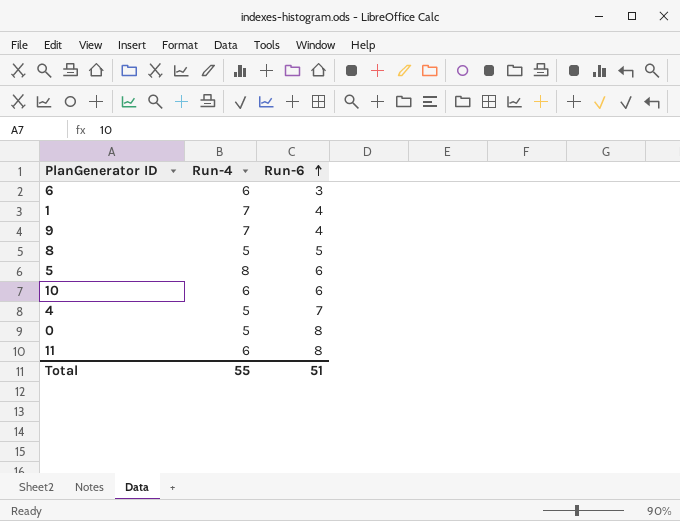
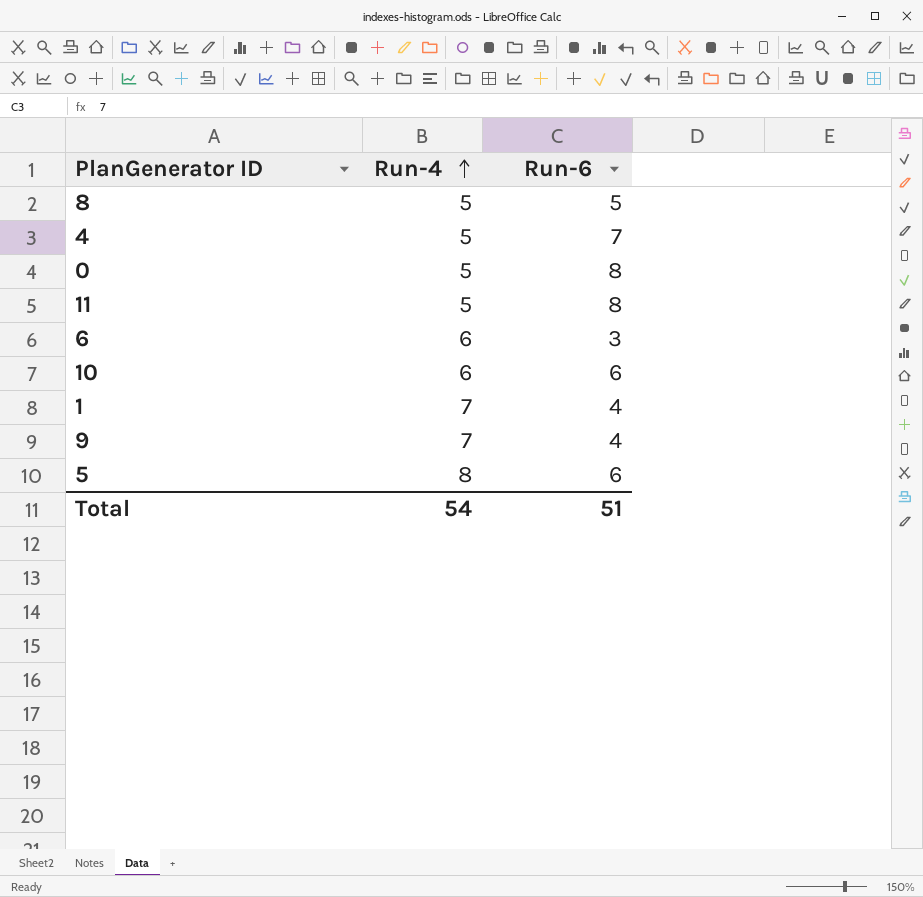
row order: Run-6 ascending -> Run-4 ascending
11 | Run-4: 6 -> 5
Total | Run-4: 55 -> 54

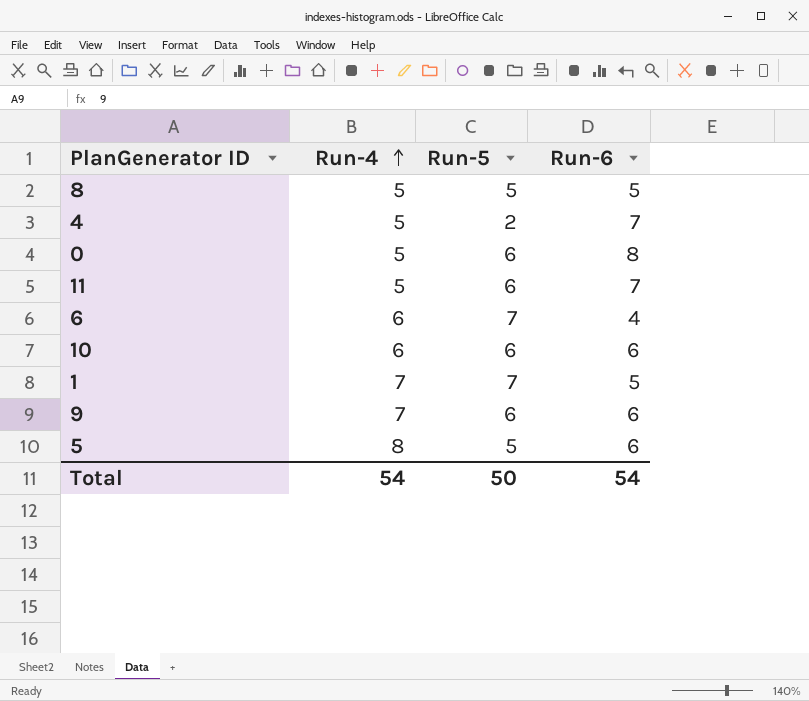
column Run-5 | position: none -> 3
11 | Run-6: 8 -> 7
6 | Run-6: 3 -> 4
1 | Run-6: 4 -> 5
9 | Run-6: 4 -> 6
Total | Run-6: 51 -> 54

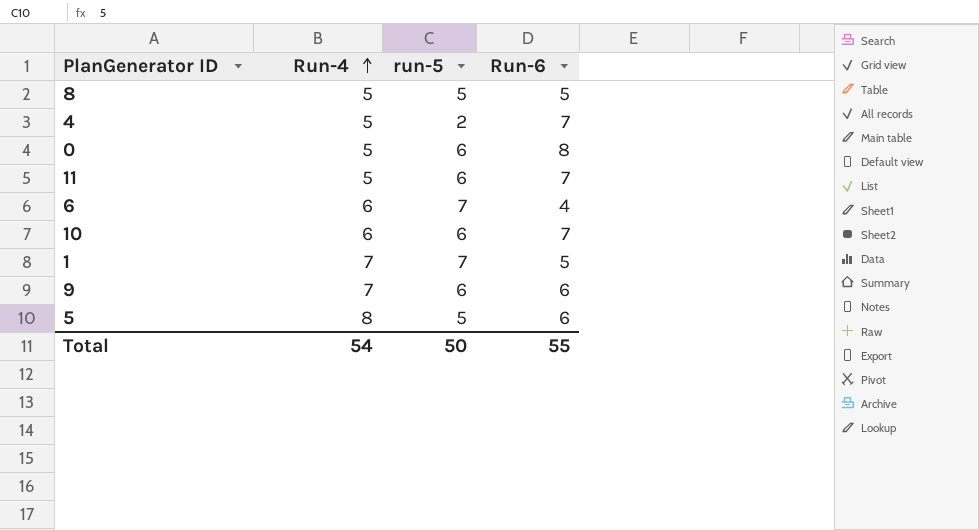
column name: Run-5 -> run-5
10 | Run-6: 6 -> 7
Total | Run-6: 54 -> 55

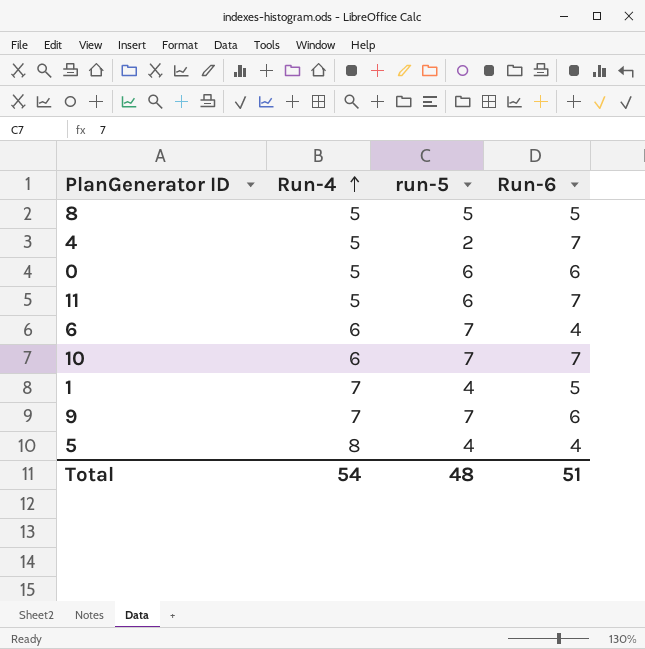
0 | Run-6: 8 -> 6
10 | run-5: 6 -> 7
1 | run-5: 7 -> 4
9 | run-5: 6 -> 7
5 | run-5: 5 -> 4
5 | Run-6: 6 -> 4
Total | run-5: 50 -> 48
Total | Run-6: 55 -> 51

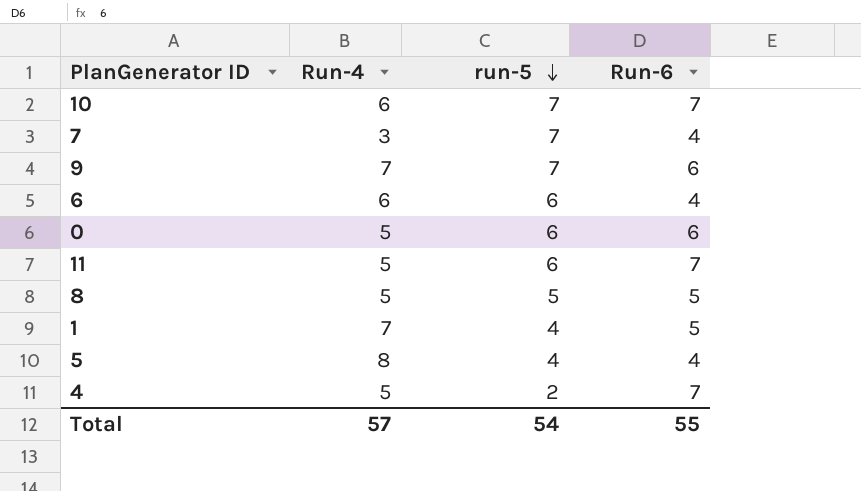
row order: Run-4 ascending -> run-5 descending
row 7: none -> 3 | 7 | 4
6 | run-5: 7 -> 6
Total | Run-4: 54 -> 57
Total | run-5: 48 -> 54
Total | Run-6: 51 -> 55

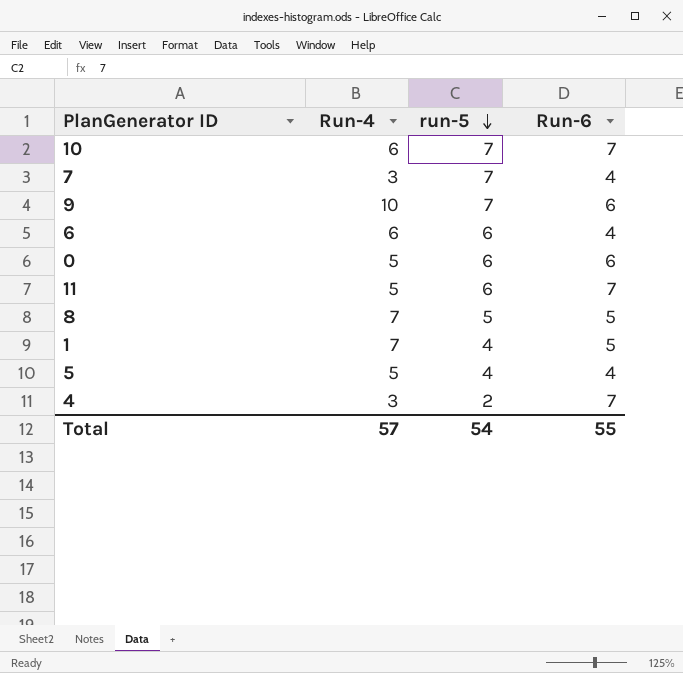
9 | Run-4: 7 -> 10
8 | Run-4: 5 -> 7
5 | Run-4: 8 -> 5
4 | Run-4: 5 -> 3

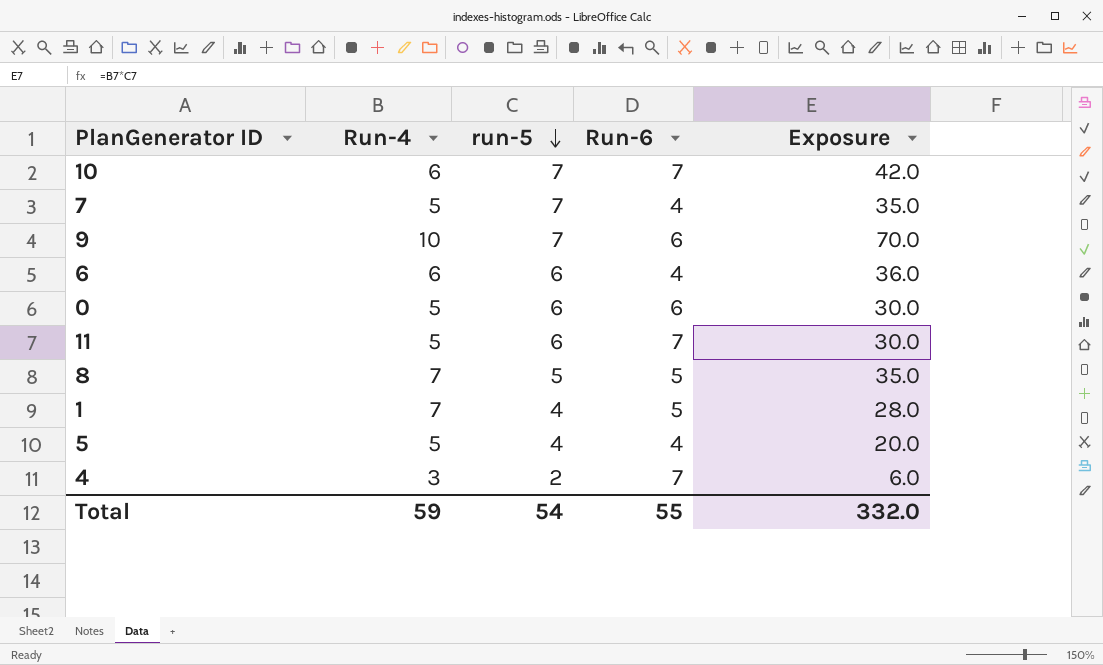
column Exposure | formula: none -> [Run-4] * [run-5]
7 | Run-4: 3 -> 5
Total | Run-4: 57 -> 59

